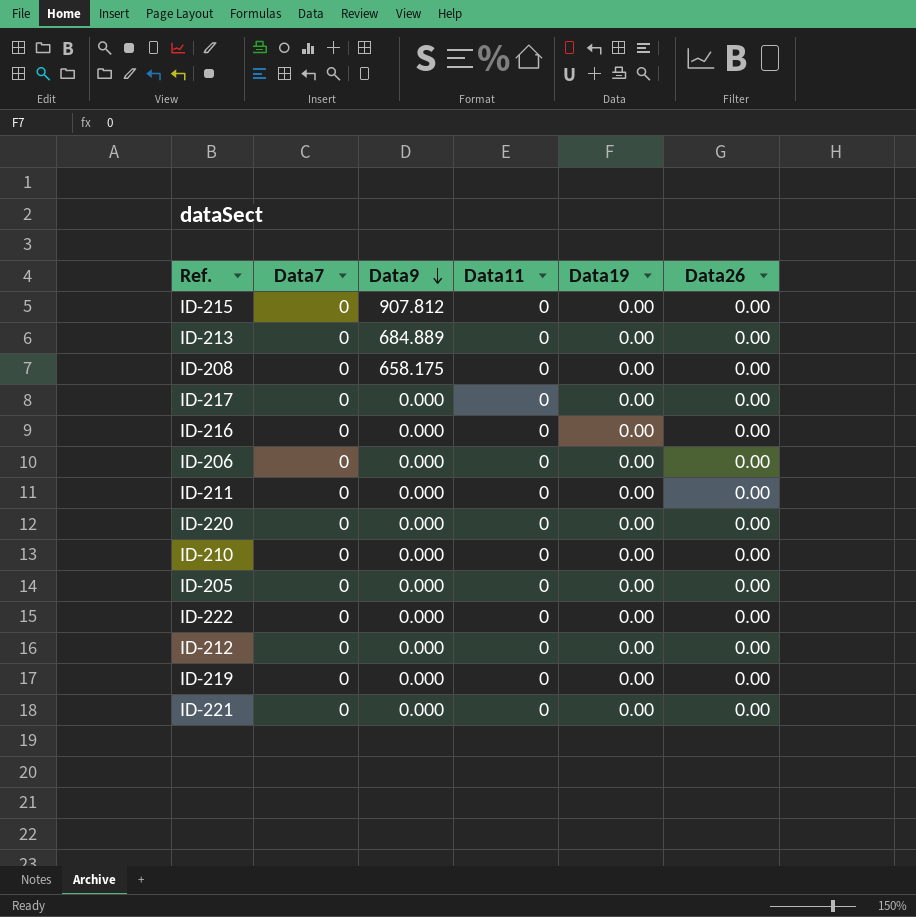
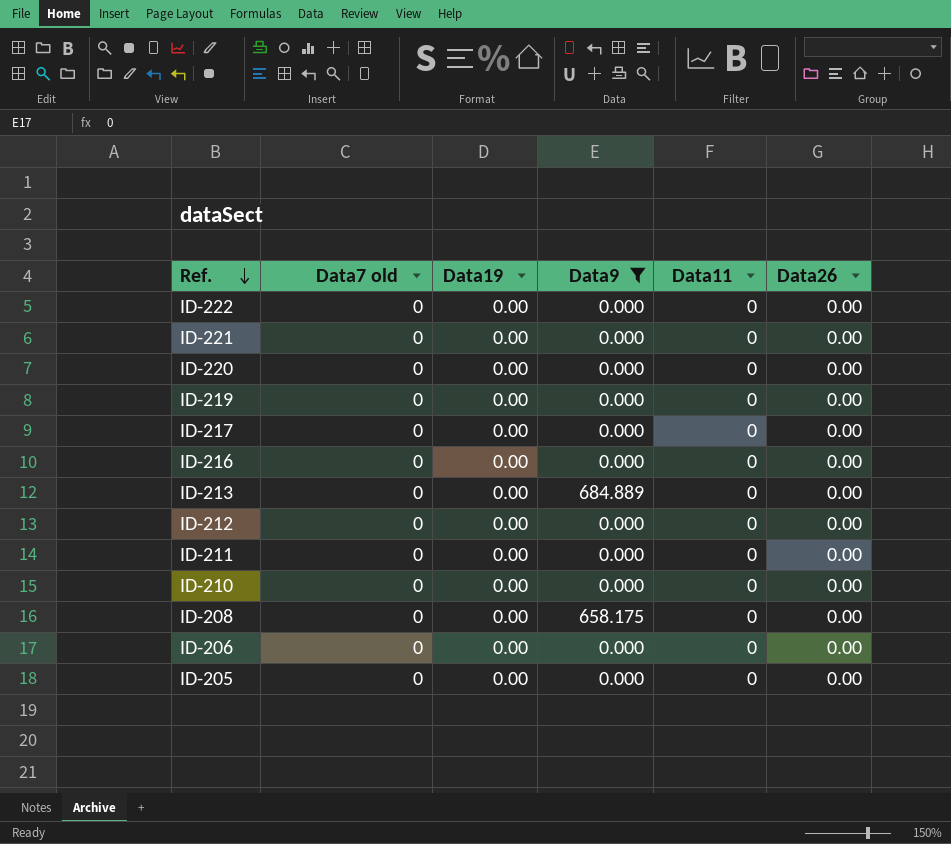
filter: none -> Data9 != 907.812
row order: Data9 descending -> Ref. descending
column name: Data7 -> Data7 old
column Data19 | position: 5 -> 3

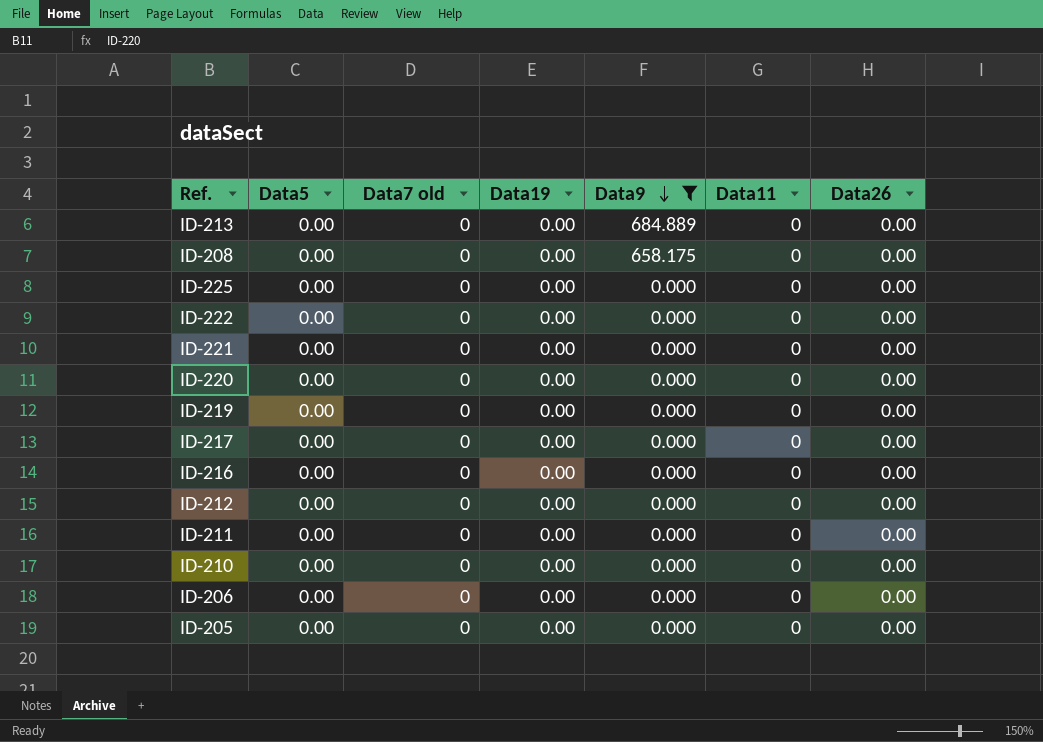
row order: Ref. descending -> Data9 descending
column Data5 | position: none -> 2
row ID-225: none -> 0.00 | 0 | 0.00 | 0.000 | 0 | 0.00

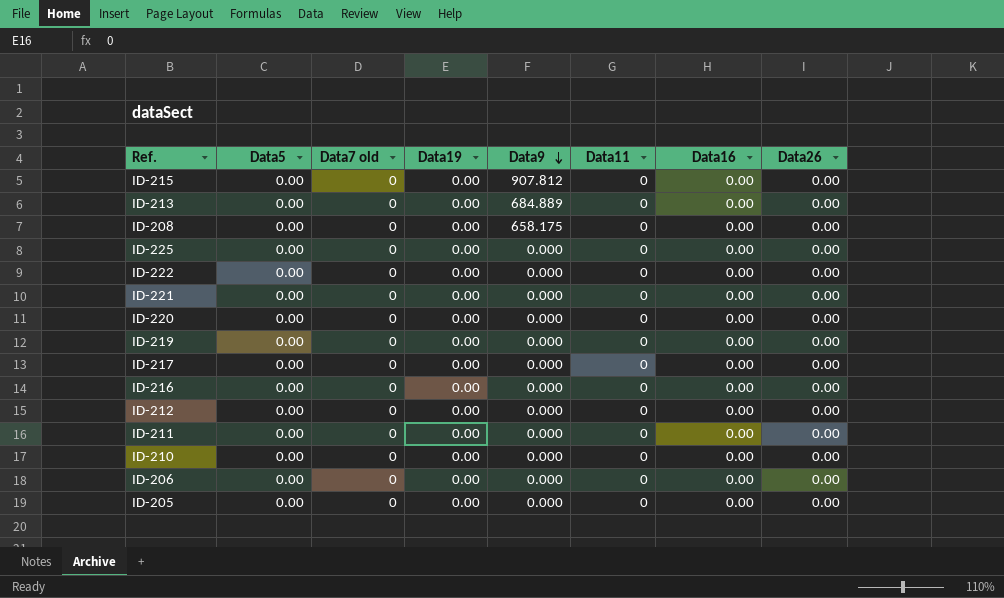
filter: Data9 != 907.812 -> none
column Data16 | position: none -> 7

